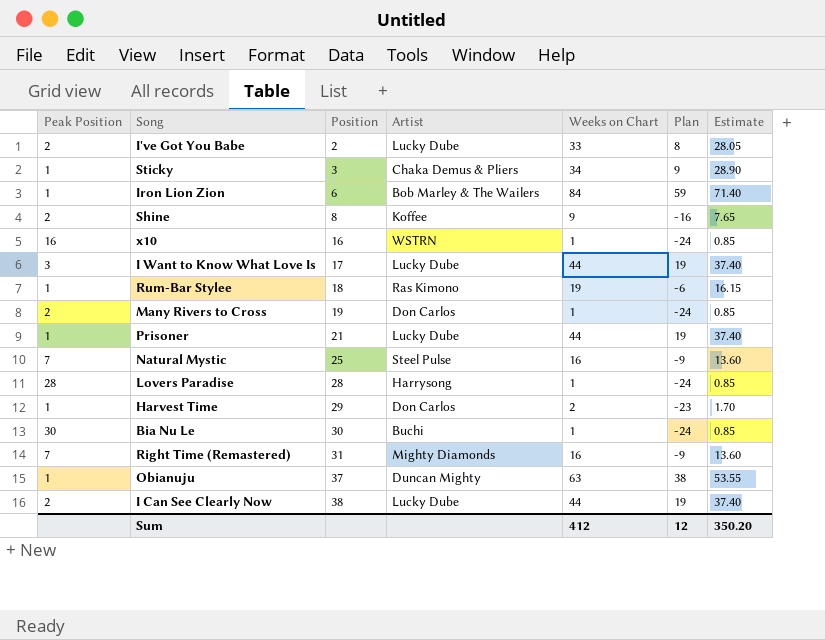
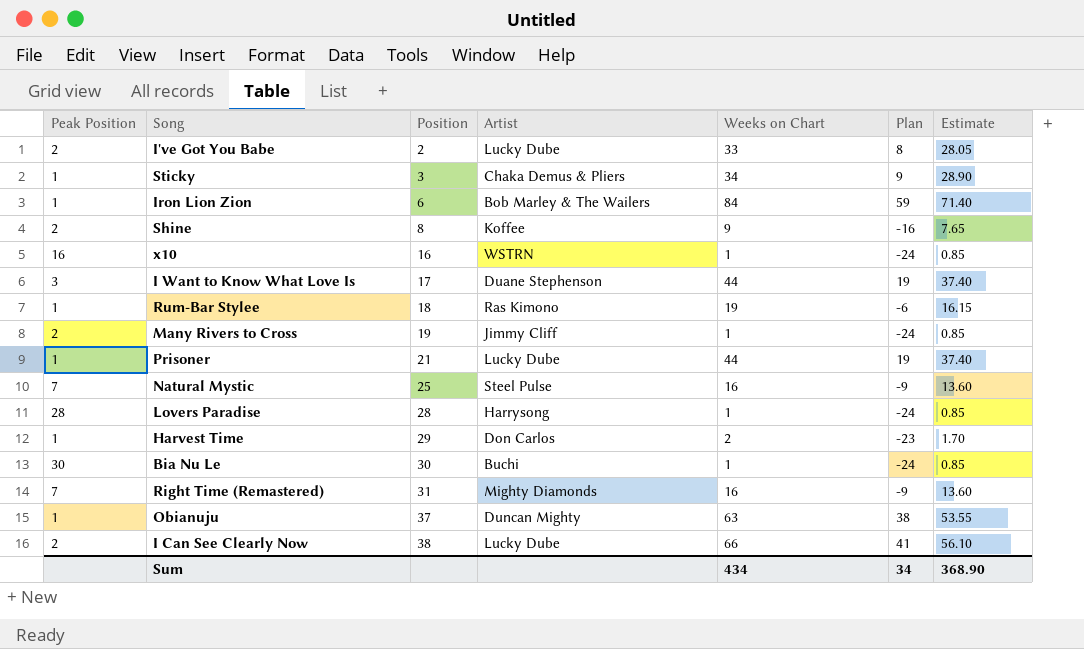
I Want to Know What Love Is | Artist: Lucky Dube -> Duane Stephenson
Many Rivers to Cross | Artist: Don Carlos -> Jimmy Cliff
I Can See Clearly Now | Weeks on Chart: 44 -> 66
I Can See Clearly Now | Plan: 19 -> 41
I Can See Clearly Now | Estimate: 37.40 -> 56.10
Sum | Weeks on Chart: 412 -> 434
Sum | Plan: 12 -> 34
Sum | Estimate: 350.20 -> 368.90

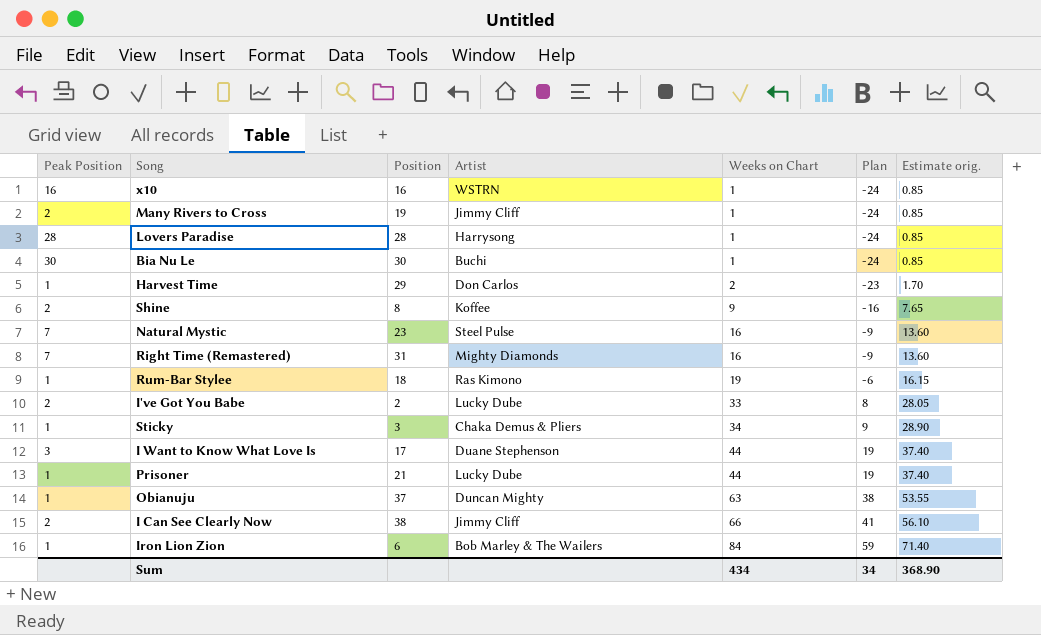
row order: Position ascending -> Weeks on Chart ascending
column name: Estimate -> Estimate orig.
Natural Mystic | Position: 25 -> 23
I Can See Clearly Now | Artist: Lucky Dube -> Jimmy Cliff

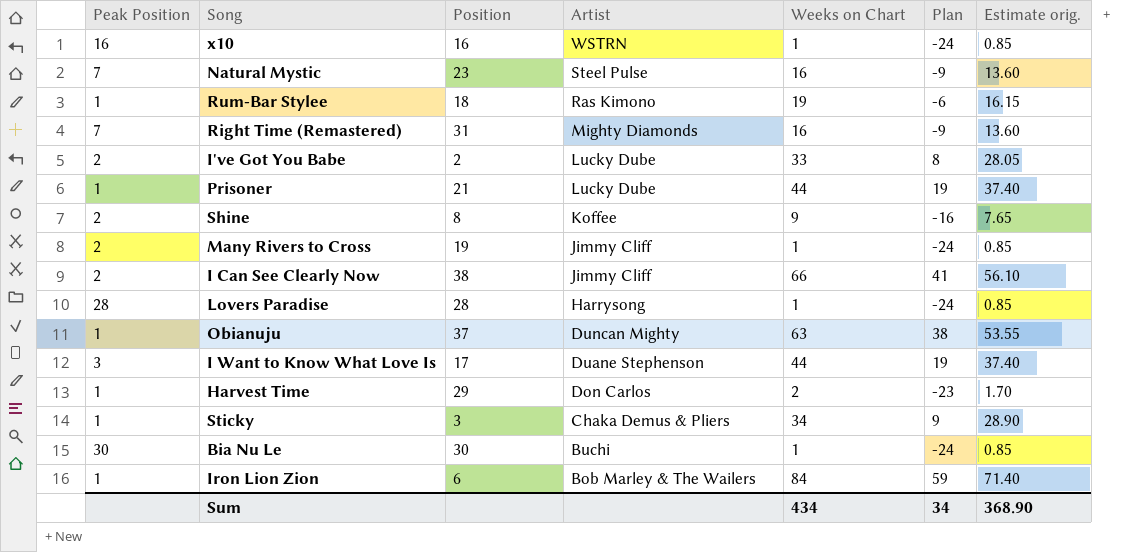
row order: Weeks on Chart ascending -> Artist descending

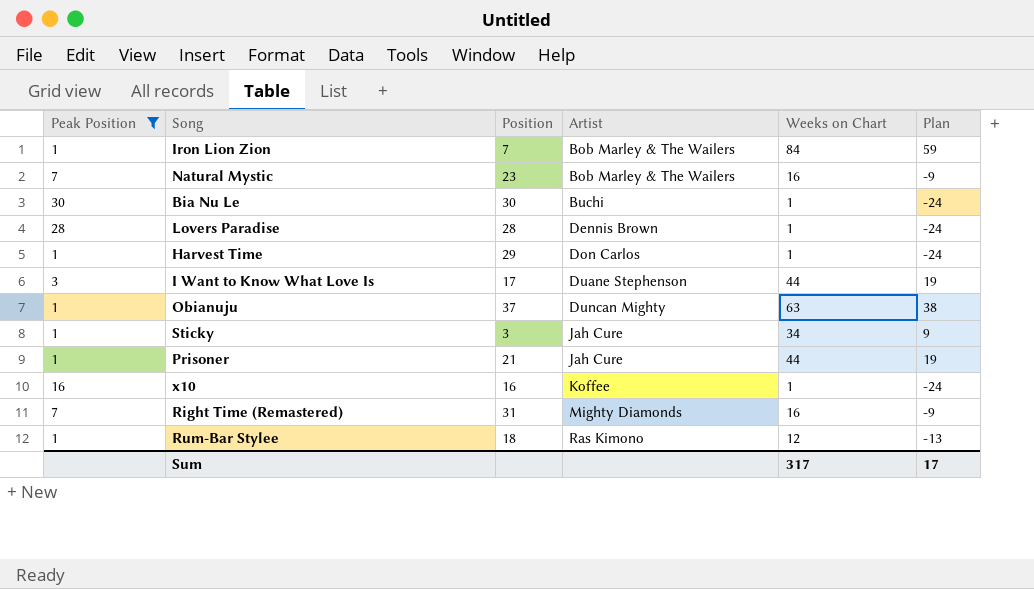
filter: none -> Peak Position != 2
row order: Artist descending -> Artist ascending
column Estimate orig. | formula: [Weeks on Chart] * 0.85 -> none
Iron Lion Zion | Position: 6 -> 7
Natural Mystic | Artist: Steel Pulse -> Bob Marley & The Wailers
Lovers Paradise | Artist: Harrysong -> Dennis Brown
Harvest Time | Weeks on Chart: 2 -> 1
Harvest Time | Plan: -23 -> -24
Sticky | Artist: Chaka Demus & Pliers -> Jah Cure
Prisoner | Artist: Lucky Dube -> Jah Cure
x10 | Artist: WSTRN -> Koffee
Rum-Bar Stylee | Weeks on Chart: 19 -> 12
Rum-Bar Stylee | Plan: -6 -> -13
Sum | Weeks on Chart: 434 -> 317
Sum | Plan: 34 -> 17

